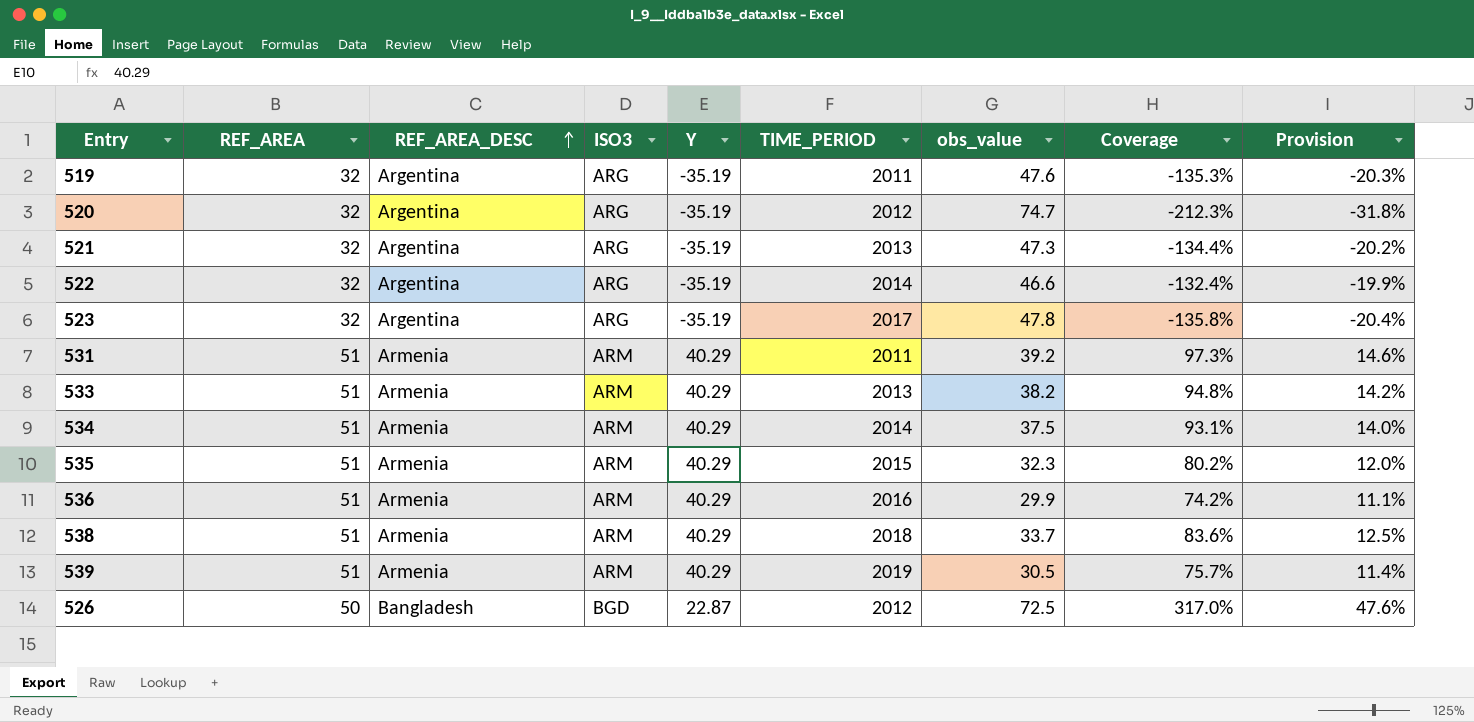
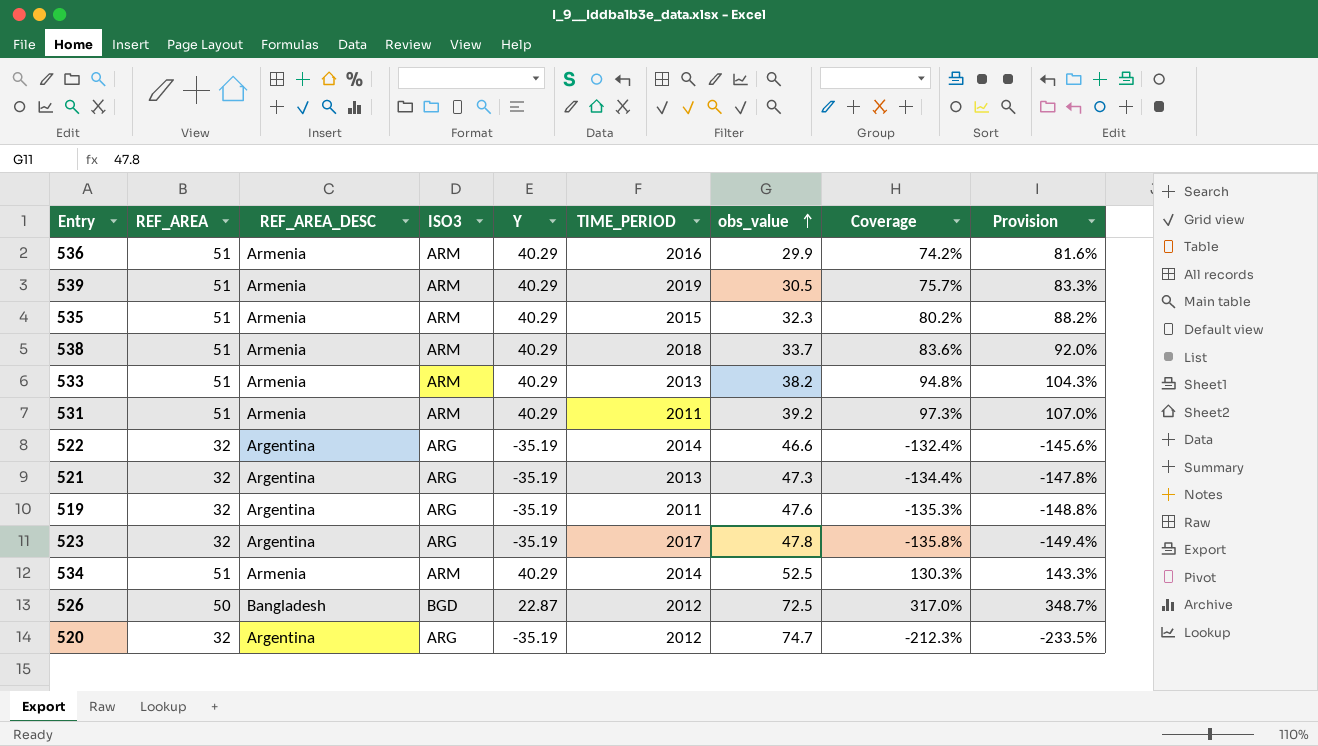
row order: REF_AREA_DESC ascending -> obs_value ascending
column Provision | formula: [Coverage] * 0.15 -> [Coverage] * 1.1
534 | obs_value: 37.5 -> 52.5
534 | Coverage: 93.1% -> 130.3%

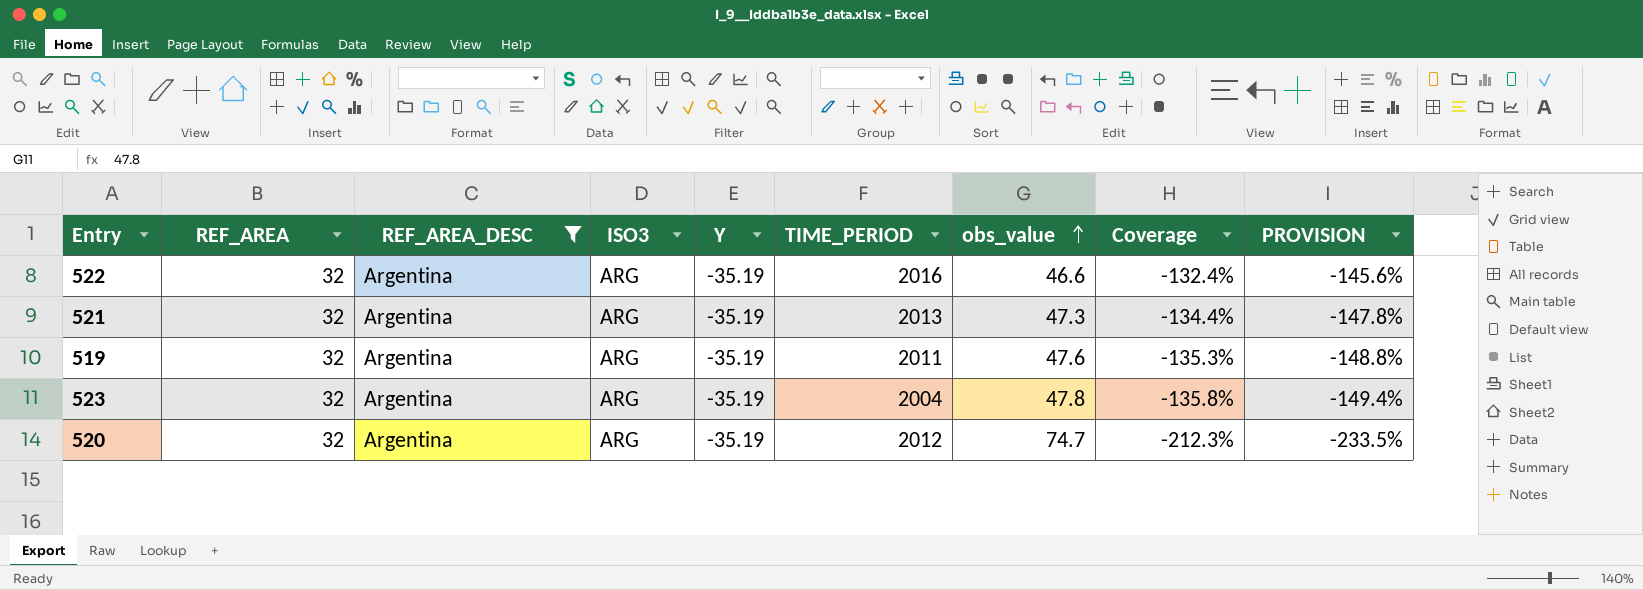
filter: none -> REF_AREA_DESC = Argentina
column name: Provision -> PROVISION
522 | TIME_PERIOD: 2014 -> 2016
523 | TIME_PERIOD: 2017 -> 2004

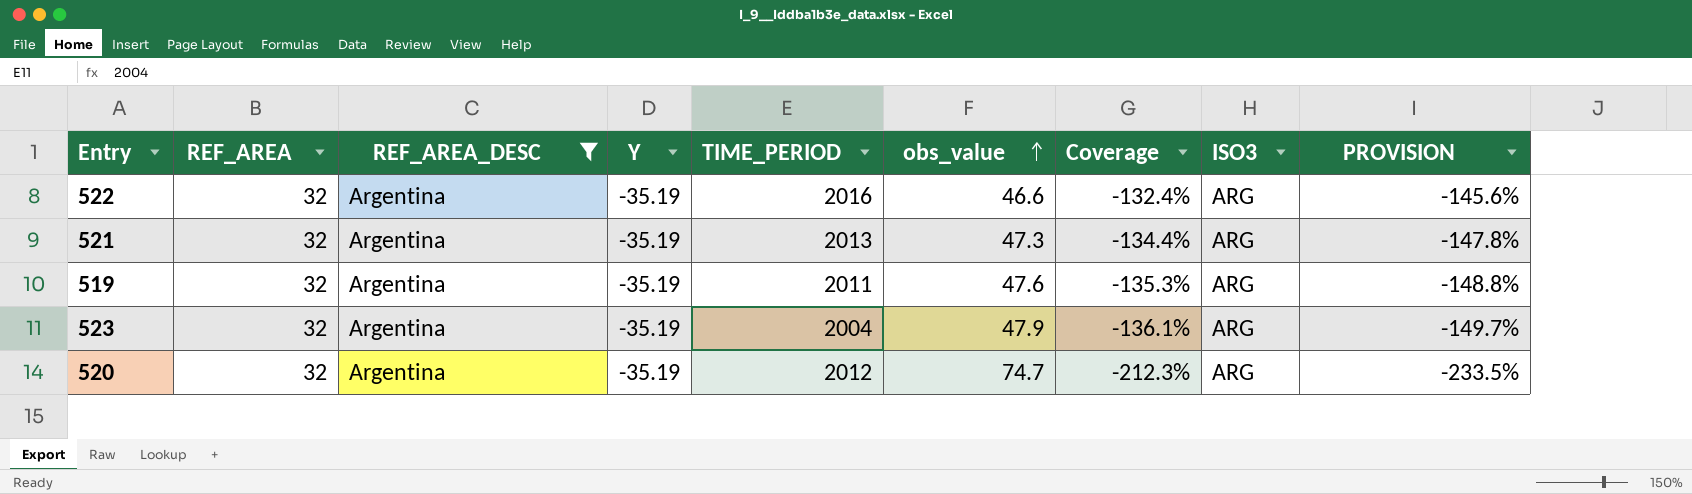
column ISO3 | position: 4 -> 8
523 | obs_value: 47.8 -> 47.9
523 | Coverage: -135.8% -> -136.1%
523 | PROVISION: -149.4% -> -149.7%

